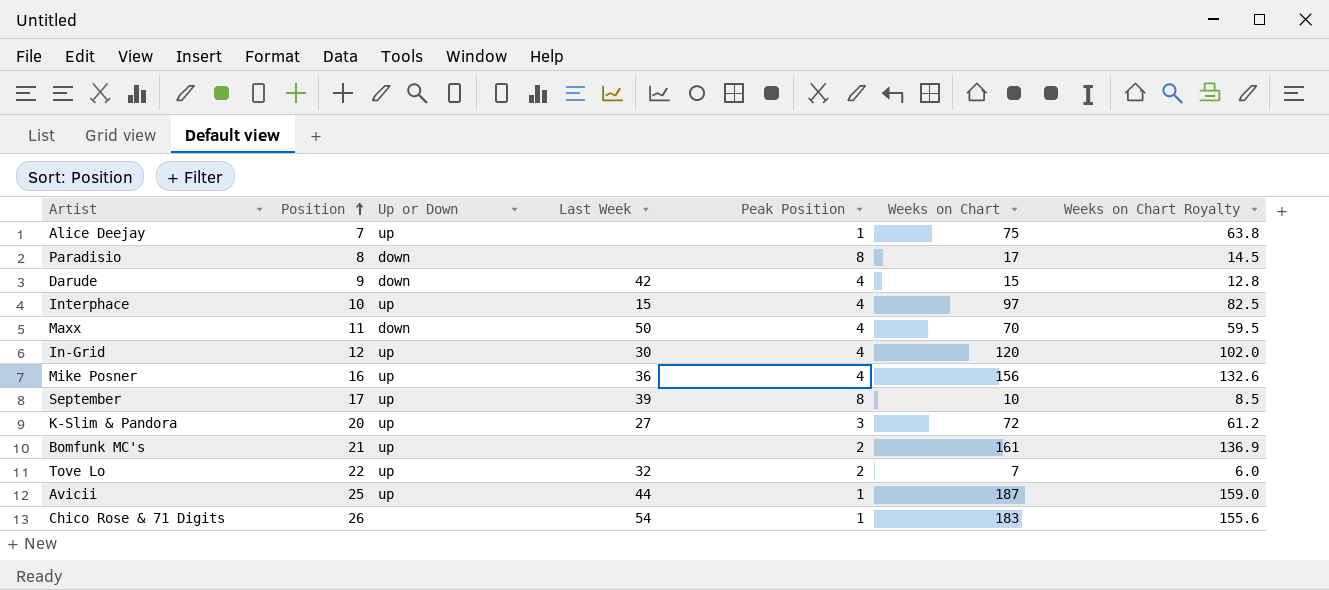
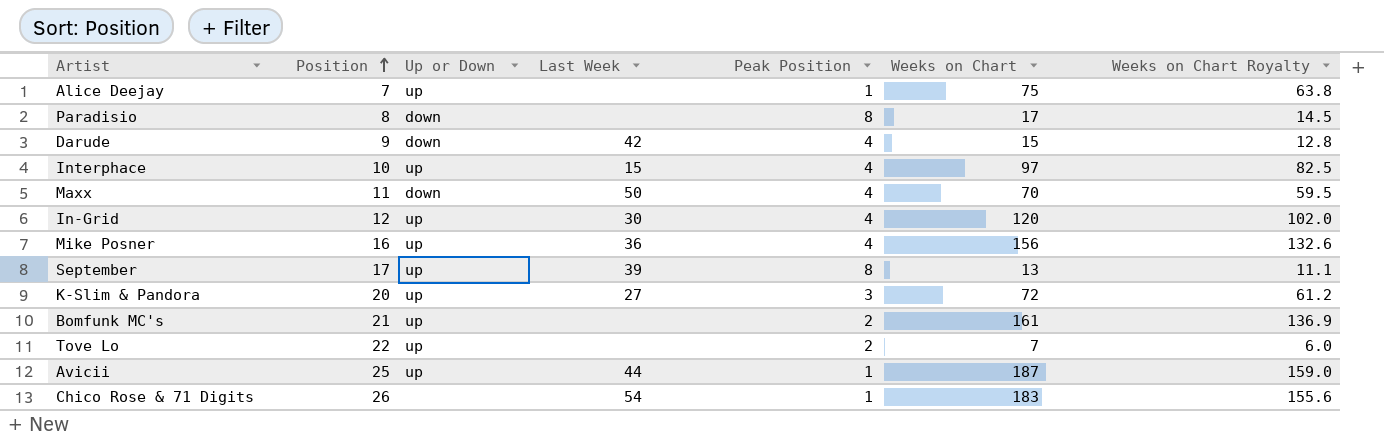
September | Weeks on Chart: 10 -> 13
September | Weeks on Chart Royalty: 8.5 -> 11.1
Tove Lo | Last Week: 32 -> none

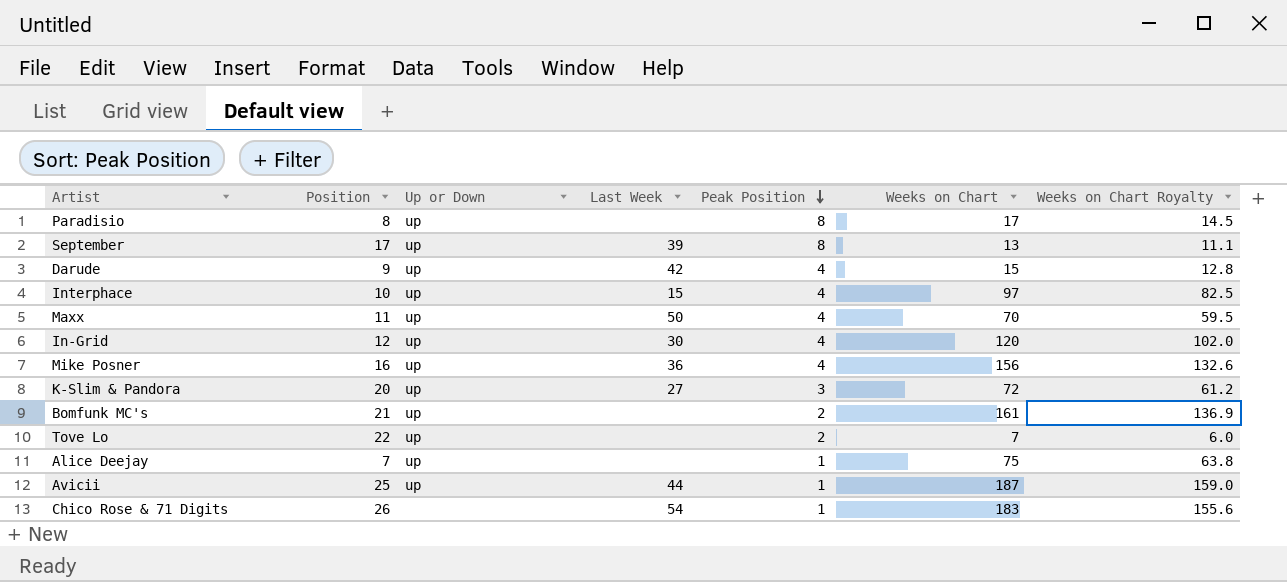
row order: Position ascending -> Peak Position descending
Paradisio | Up or Down: down -> up
Darude | Up or Down: down -> up
Maxx | Up or Down: down -> up

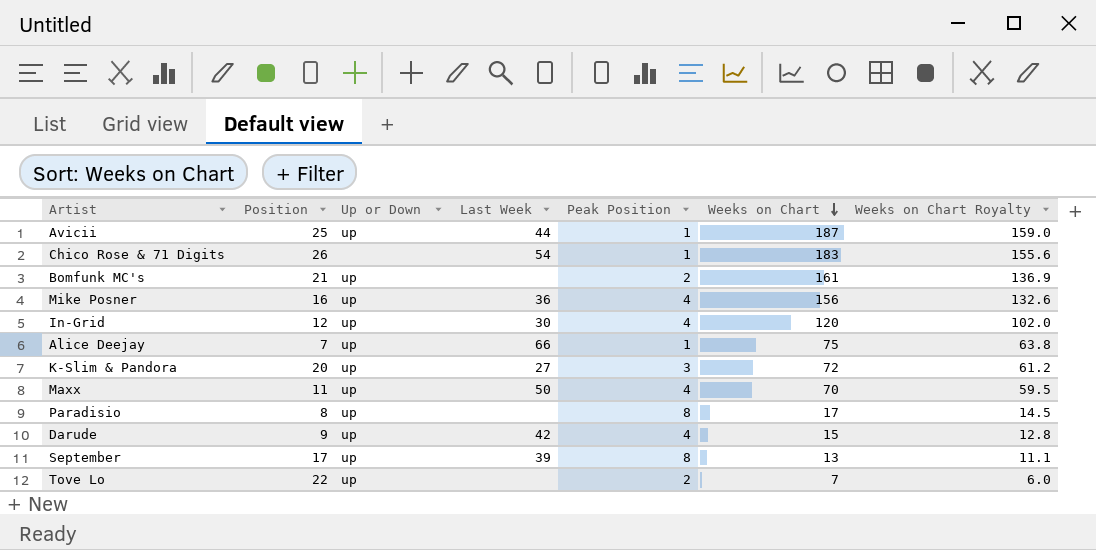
row order: Peak Position descending -> Weeks on Chart descending
row Interphace: 10 | up | 15 | 4 | 97 | 82.5 -> none
Alice Deejay | Last Week: none -> 66

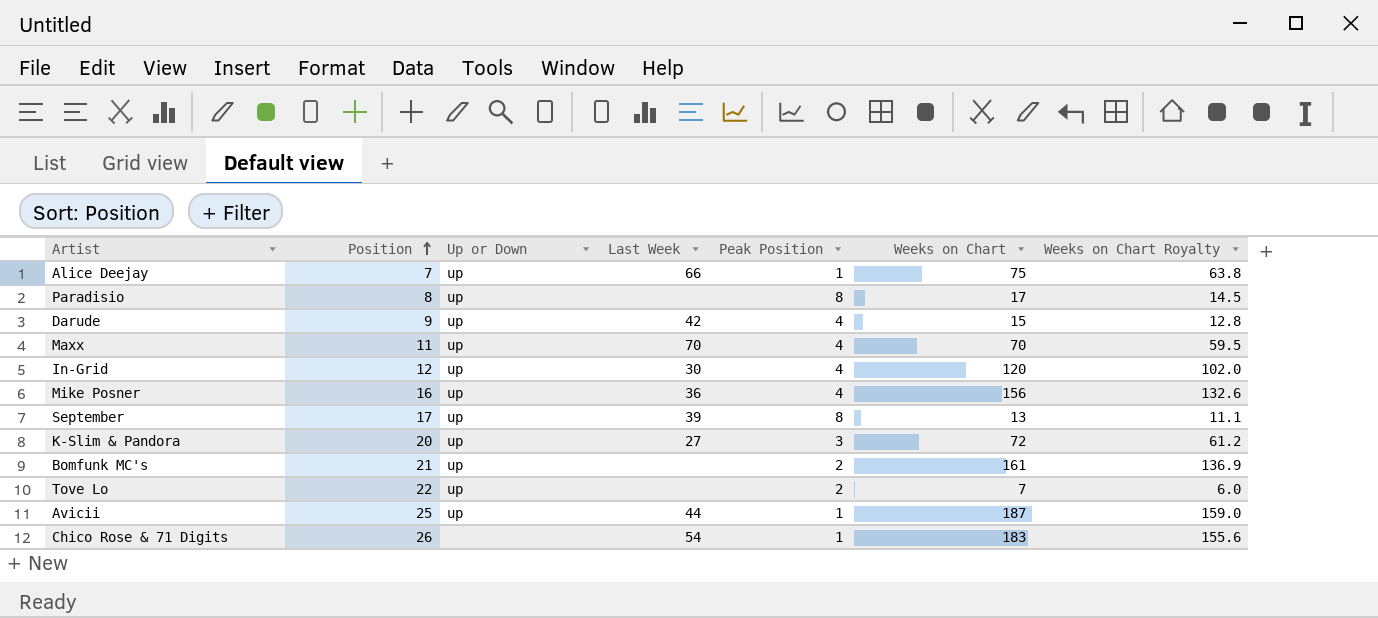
row order: Weeks on Chart descending -> Position ascending
Maxx | Last Week: 50 -> 70

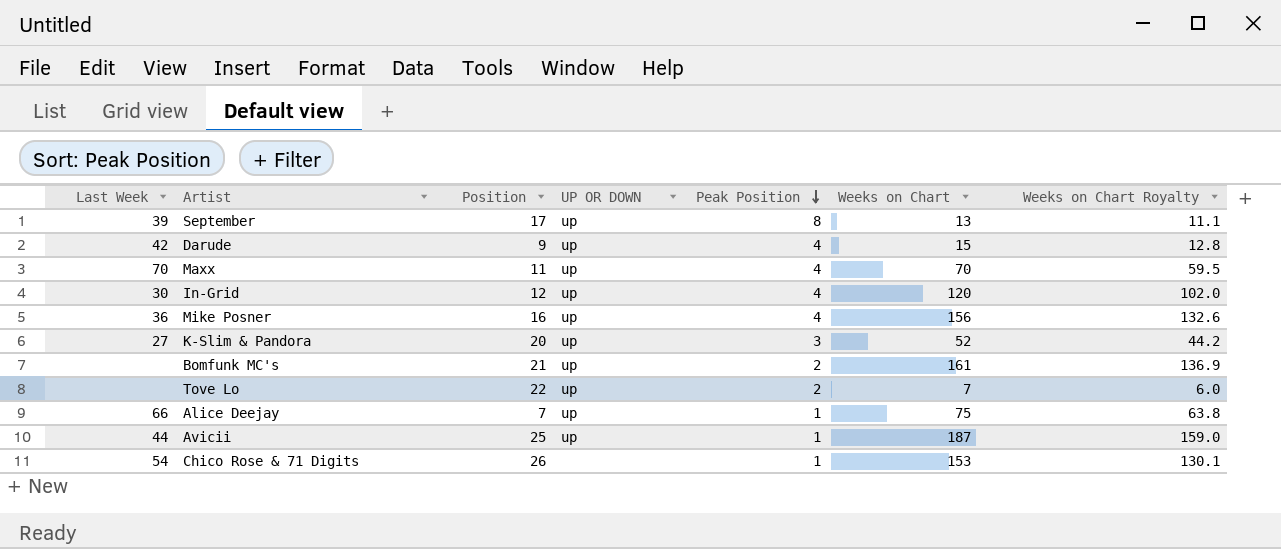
row order: Position ascending -> Peak Position descending
column Last Week | position: 4 -> 1
column name: Up or Down -> UP OR DOWN
row Paradisio: 8 | up | none | 8 | 17 | 14.5 -> none
K-Slim & Pandora | Weeks on Chart: 72 -> 52
K-Slim & Pandora | Weeks on Chart Royalty: 61.2 -> 44.2
Chico Rose & 71 Digits | Weeks on Chart: 183 -> 153
Chico Rose & 71 Digits | Weeks on Chart Royalty: 155.6 -> 130.1

